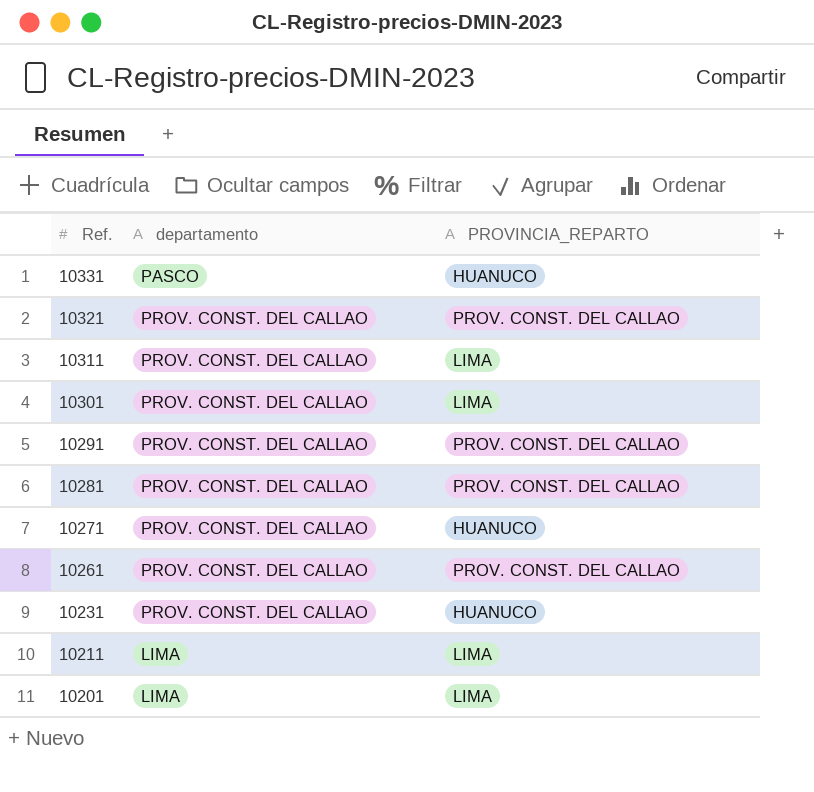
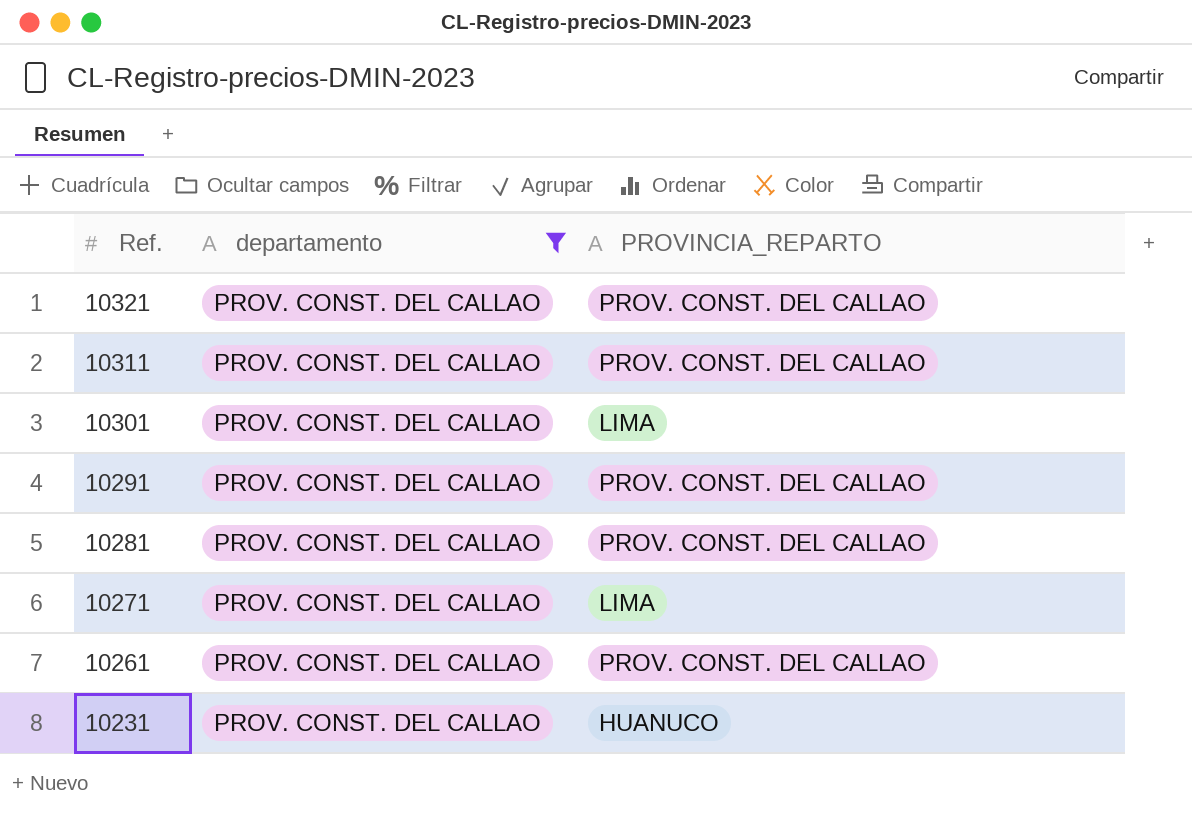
filter: none -> departamento = PROV. CONST. DEL CALLAO
10311 | PROVINCIA_REPARTO: LIMA -> PROV. CONST. DEL CALLAO
10271 | PROVINCIA_REPARTO: HUANUCO -> LIMA

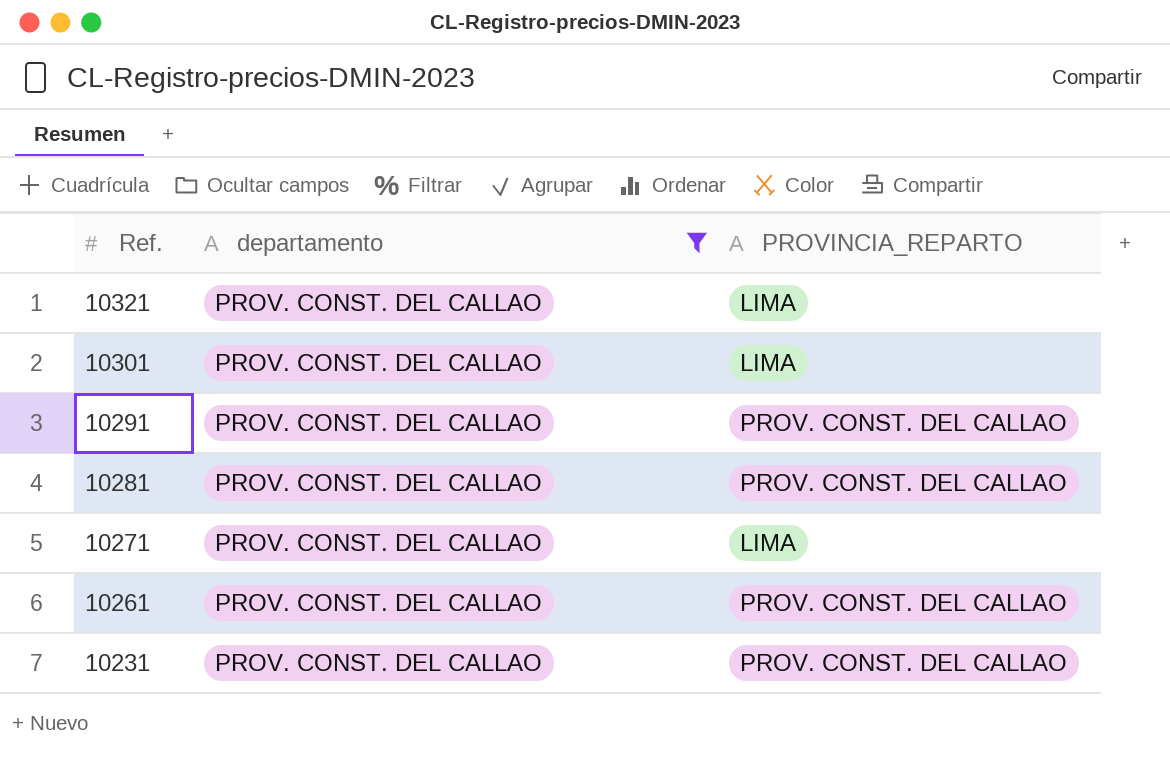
row 10311: PROV. CONST. DEL CALLAO | PROV. CONST. DEL CALLAO -> none
10321 | PROVINCIA_REPARTO: PROV. CONST. DEL CALLAO -> LIMA
10231 | PROVINCIA_REPARTO: HUANUCO -> PROV. CONST. DEL CALLAO

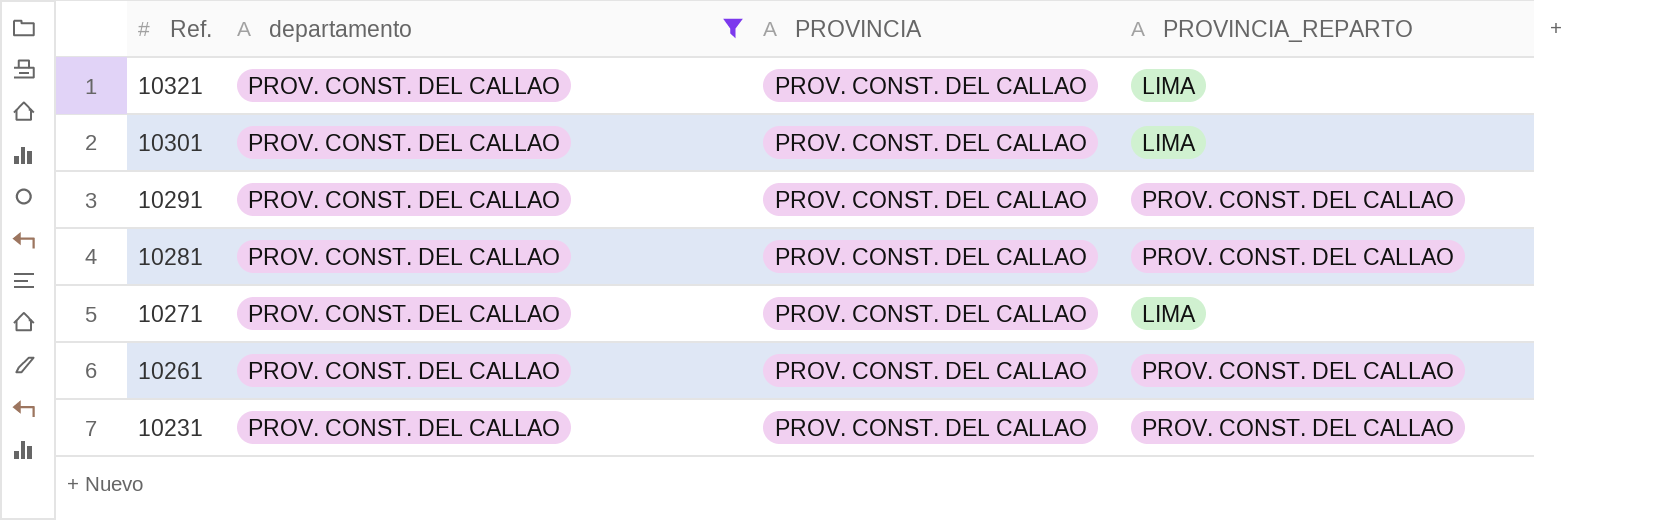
column PROVINCIA | position: none -> 3

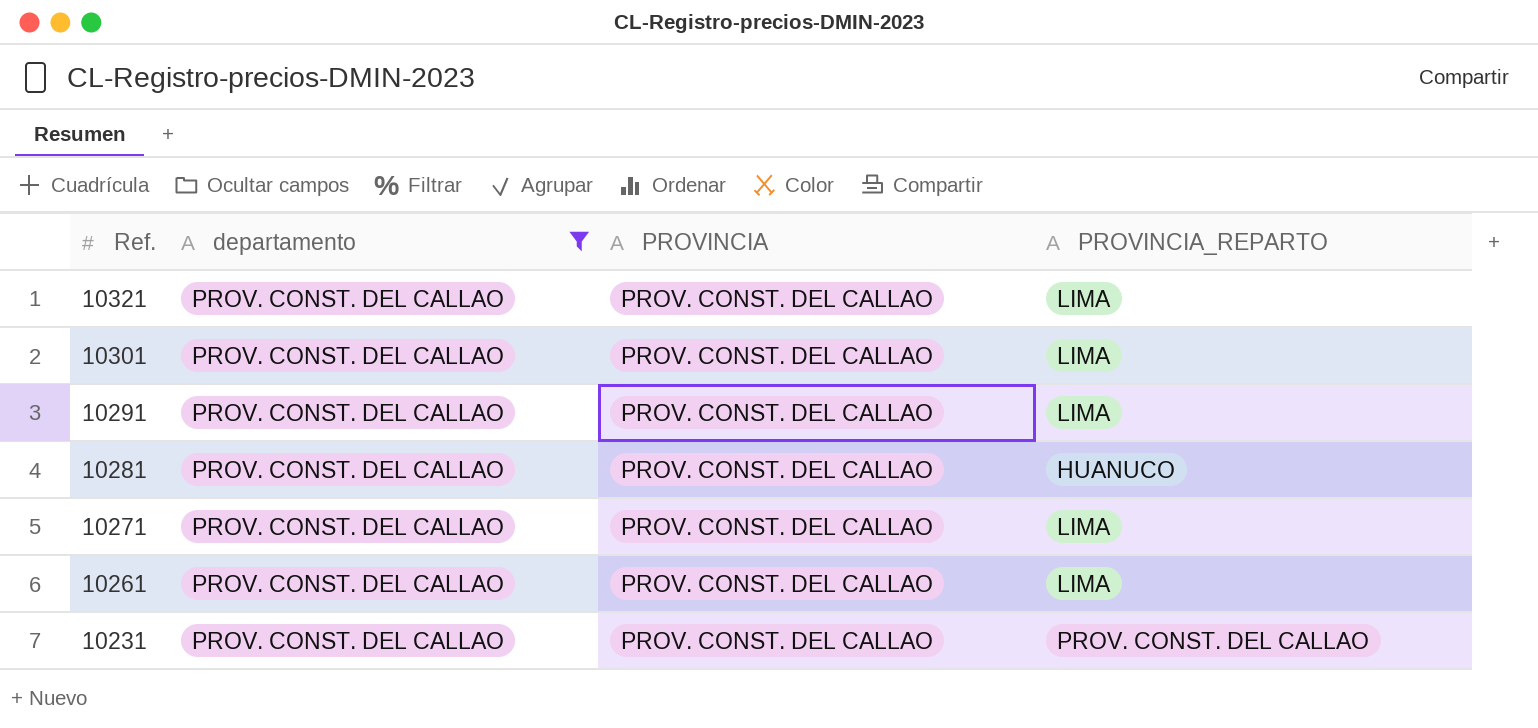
10291 | PROVINCIA_REPARTO: PROV. CONST. DEL CALLAO -> LIMA
10281 | PROVINCIA_REPARTO: PROV. CONST. DEL CALLAO -> HUANUCO
10261 | PROVINCIA_REPARTO: PROV. CONST. DEL CALLAO -> LIMA

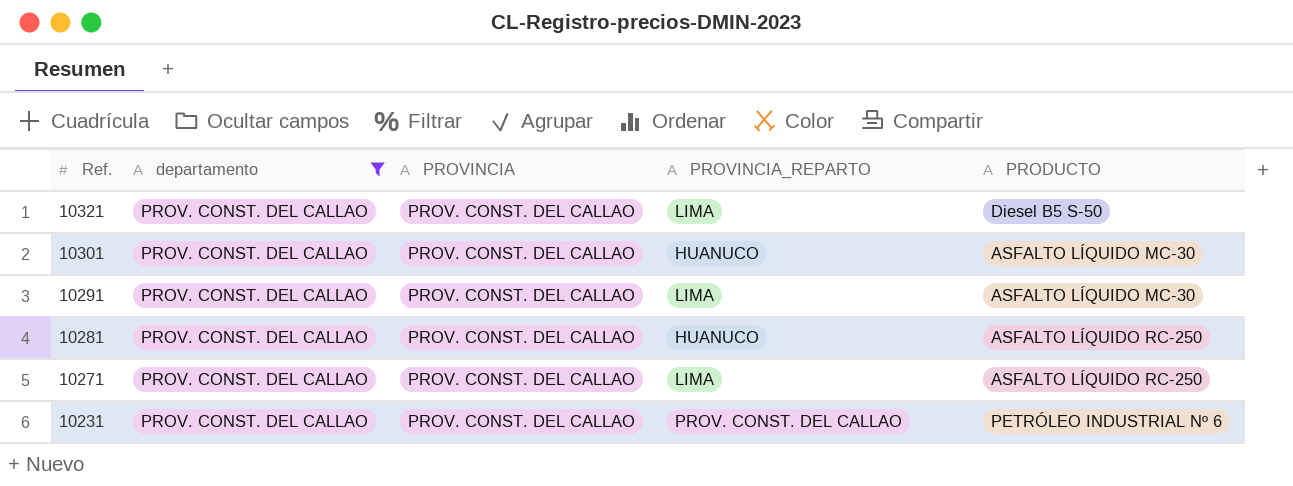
column PRODUCTO | position: none -> 5
row 10261: PROV. CONST. DEL CALLAO | PROV. CONST. DEL CALLAO | LIMA -> none
10301 | PROVINCIA_REPARTO: LIMA -> HUANUCO

